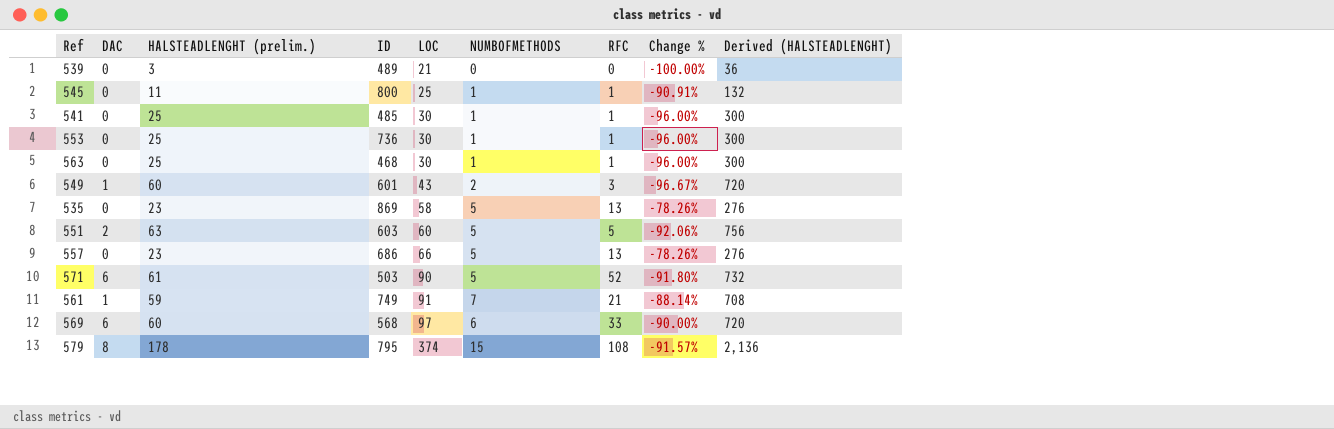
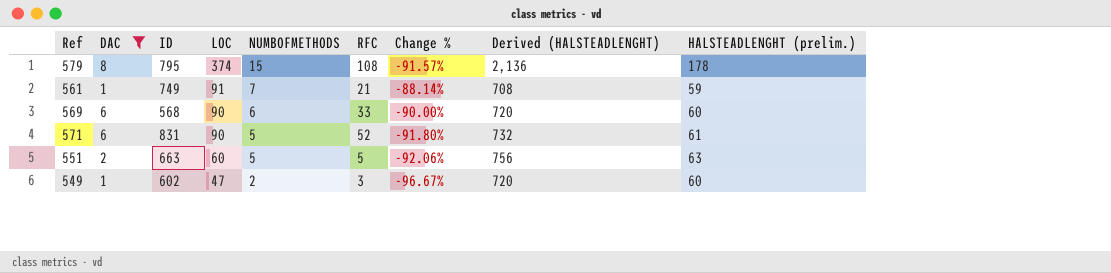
filter: none -> DAC != 0
row order: LOC ascending -> LOC descending
column HALSTEADLENGHT (prelim.) | position: 3 -> 9
569 | LOC: 97 -> 90
571 | ID: 503 -> 831
551 | ID: 603 -> 663
549 | ID: 601 -> 602
549 | LOC: 43 -> 47

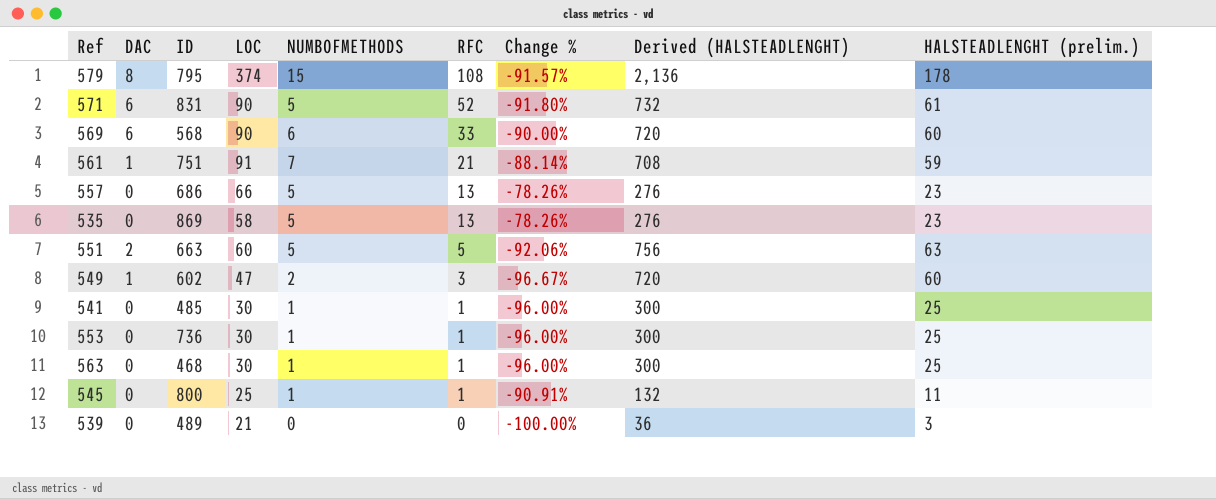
filter: DAC != 0 -> none
row order: LOC descending -> RFC descending
561 | ID: 749 -> 751

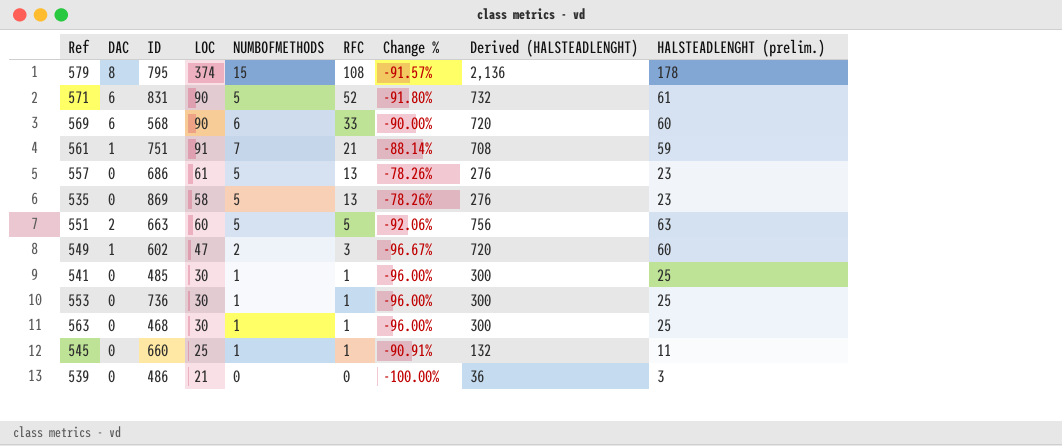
557 | LOC: 66 -> 61
545 | ID: 800 -> 660
539 | ID: 489 -> 486

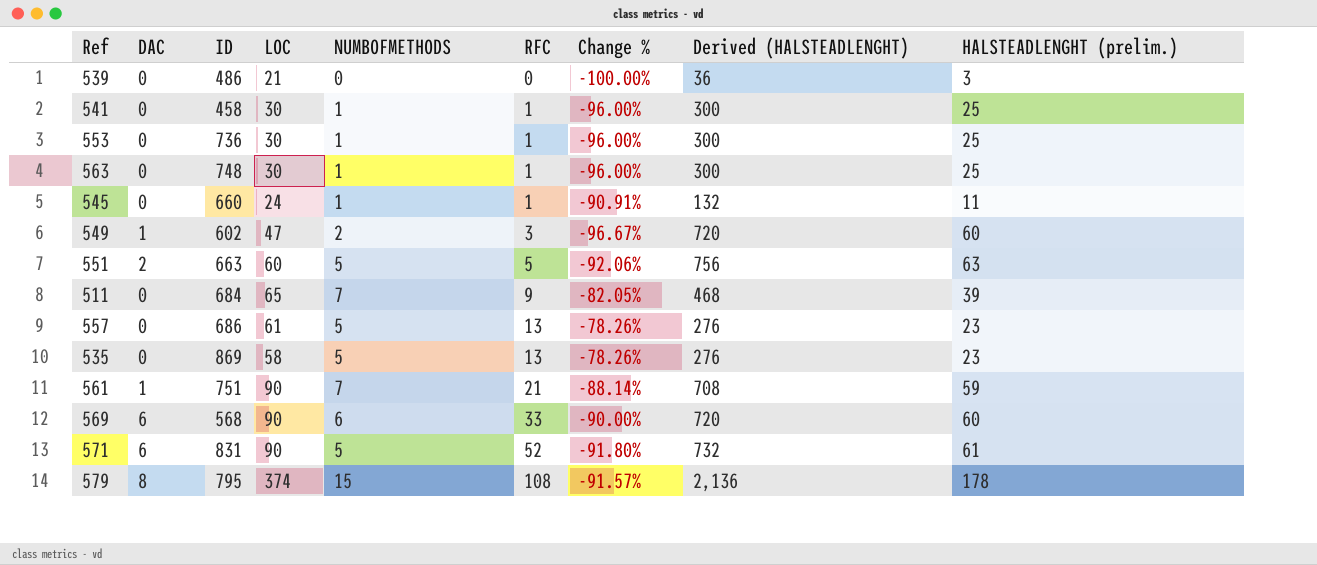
row order: RFC descending -> RFC ascending
541 | ID: 485 -> 458
563 | ID: 468 -> 748
545 | LOC: 25 -> 24
row 511: none -> 0 | 684 | 65 | 7 | 9 | -82.05% | 468 | 39
561 | LOC: 91 -> 90

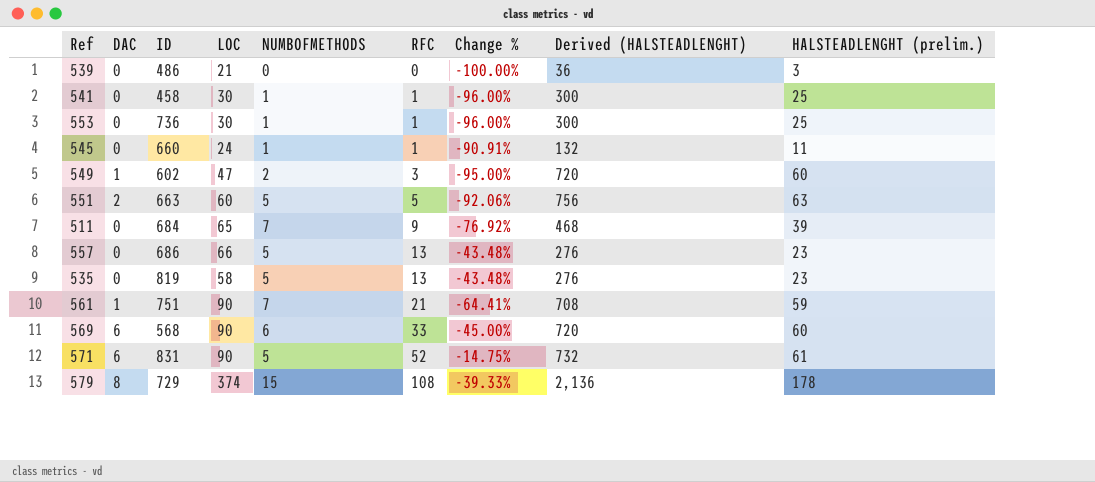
column Change % | formula: ([NUMBOFMETHODS] - [HALSTEADLENGHT (prelim.)]) / [HALSTEADLENGHT (prelim.)] -> ([RFC] - [HALSTEADLENGHT (prelim.)]) / [HALSTEADLENGHT (prelim.)]
row 563: 0 | 748 | 30 | 1 | 1 | -96.00% | 300 | 25 -> none
557 | LOC: 61 -> 66
535 | ID: 869 -> 819
579 | ID: 795 -> 729

